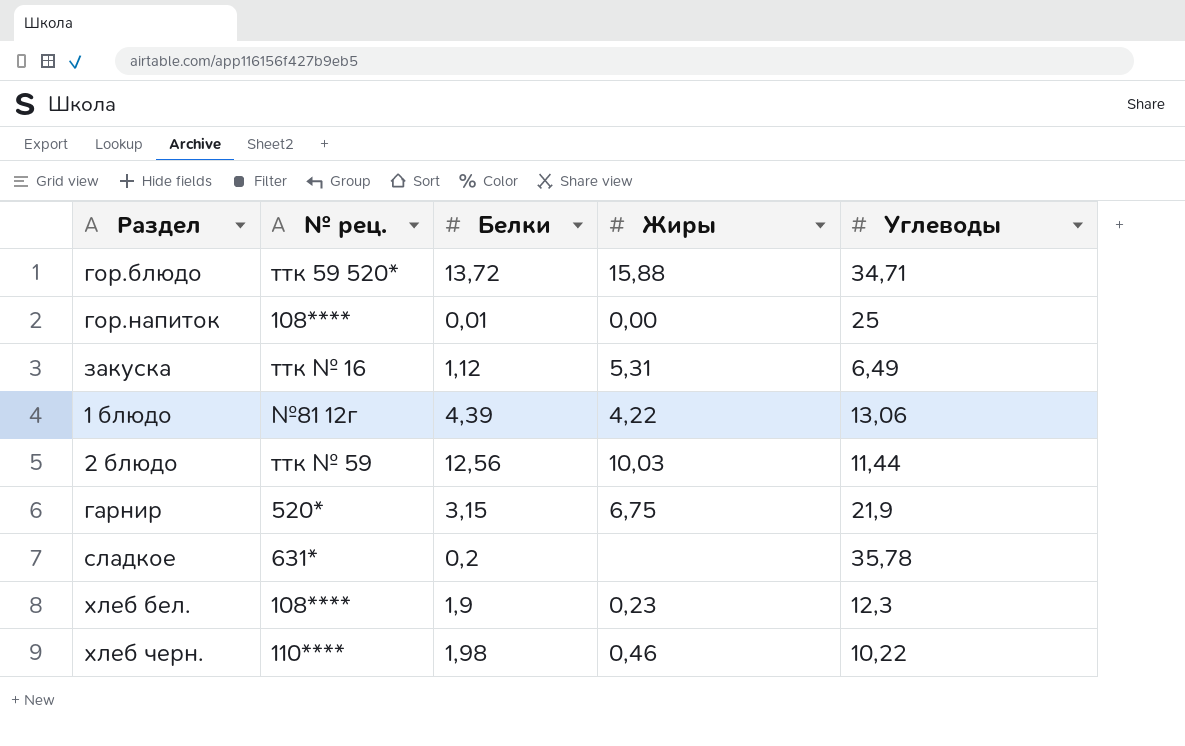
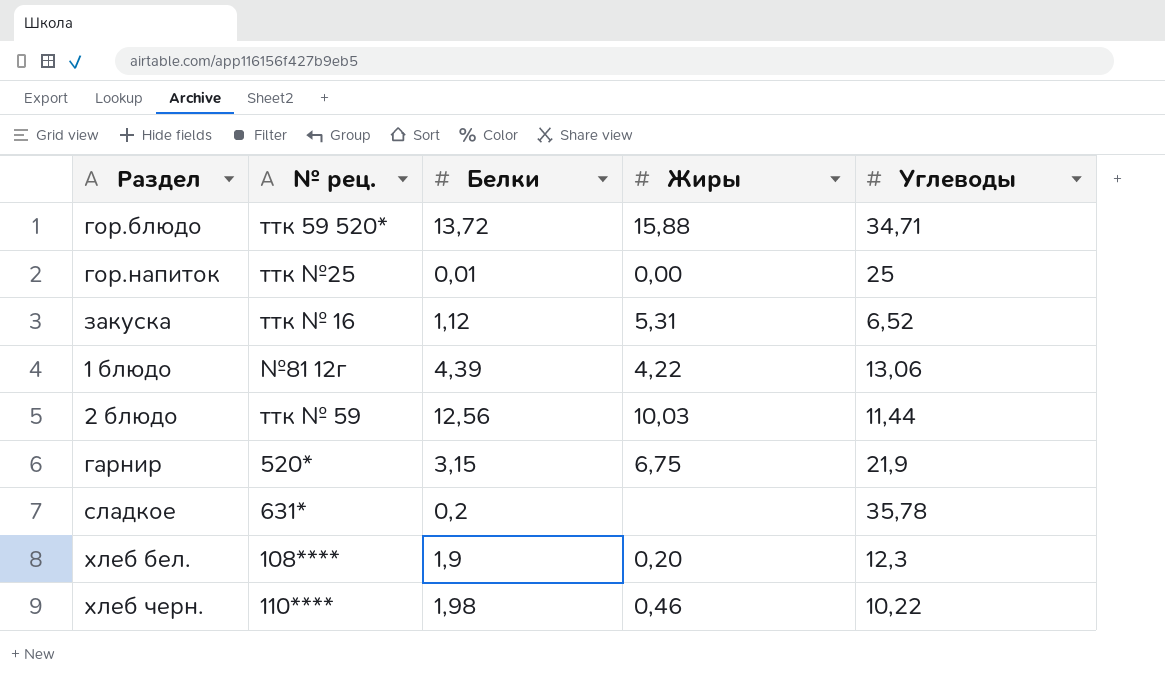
гор.напиток | № рец.: 108**** -> ттк №25
закуска | Углеводы: 6,49 -> 6,52
хлеб бел. | Жиры: 0,23 -> 0,20

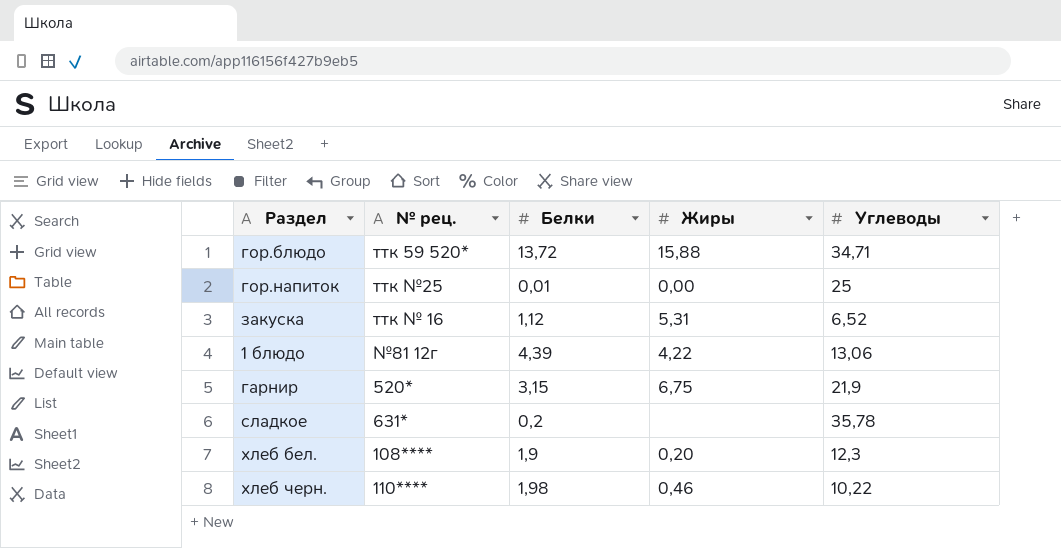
row 2 блюдо: ттк № 59 | 12,56 | 10,03 | 11,44 -> none

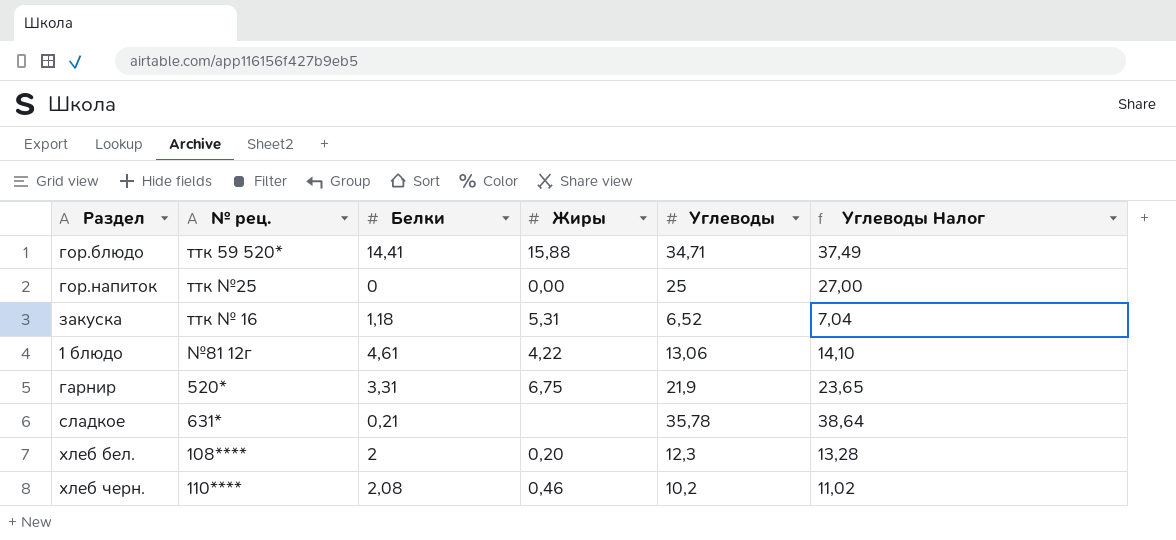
column Углеводы Налог | formula: none -> [Углеводы] * 1,08
гор.блюдо | Белки: 13,72 -> 14,41
гор.напиток | Белки: 0,01 -> 0
закуска | Белки: 1,12 -> 1,18
1 блюдо | Белки: 4,39 -> 4,61
гарнир | Белки: 3,15 -> 3,31
сладкое | Белки: 0,2 -> 0,21
хлеб бел. | Белки: 1,9 -> 2
хлеб черн. | Белки: 1,98 -> 2,08
хлеб черн. | Углеводы: 10,22 -> 10,2

